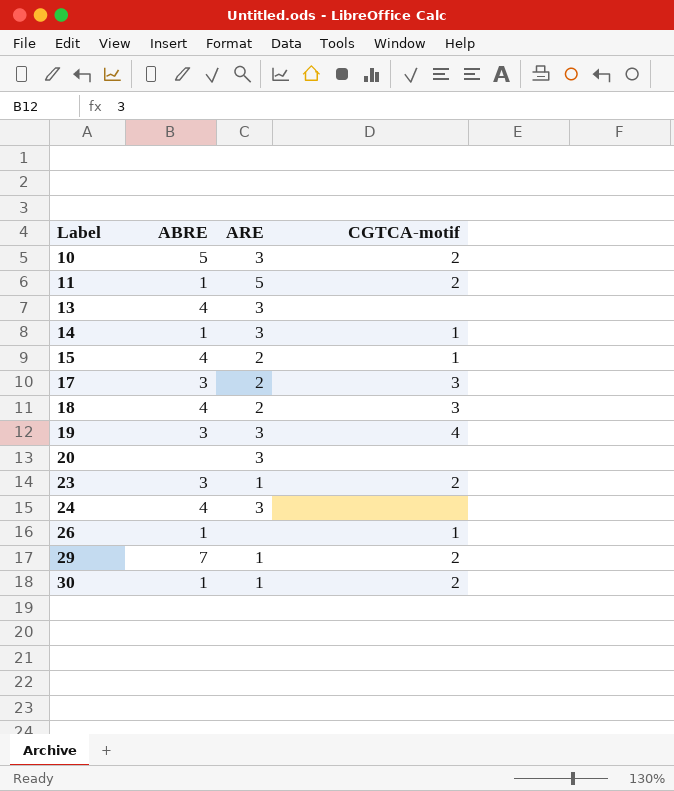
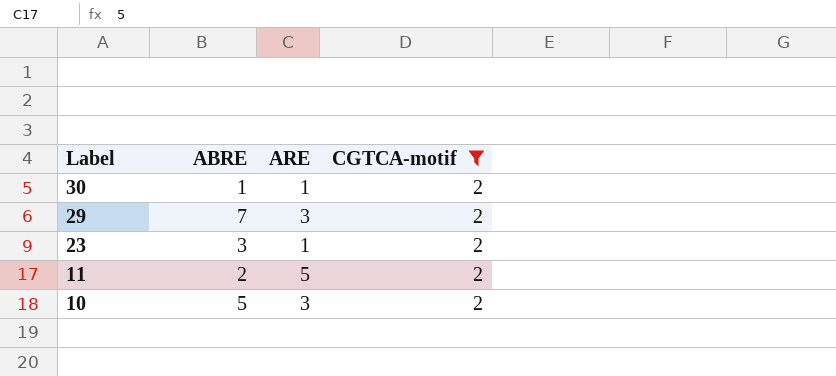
filter: none -> CGTCA-motif = 2
row order: Label ascending -> Label descending
29 | ARE: 1 -> 3
11 | ABRE: 1 -> 2

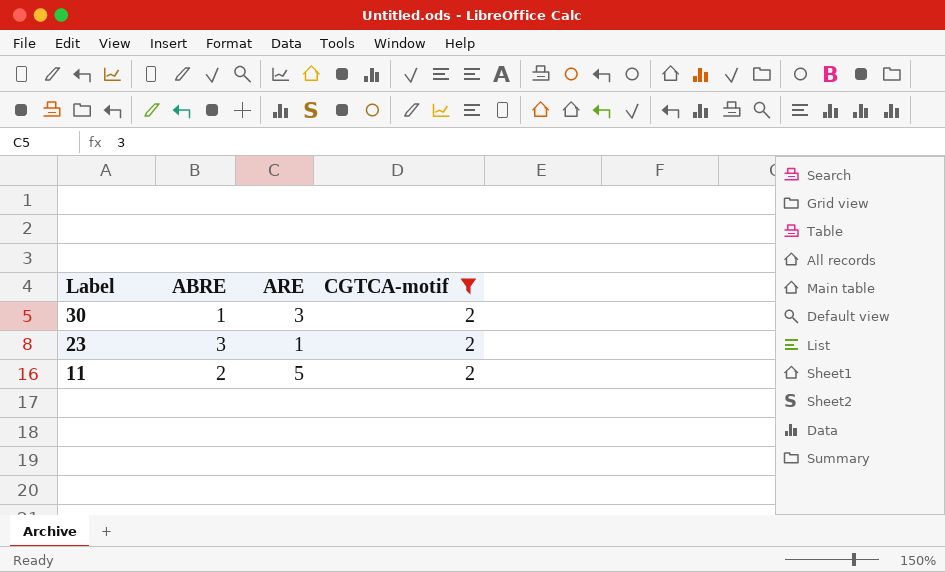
row 29: 7 | 3 | 2 -> none
row 10: 5 | 3 | 2 -> none
30 | ARE: 1 -> 3

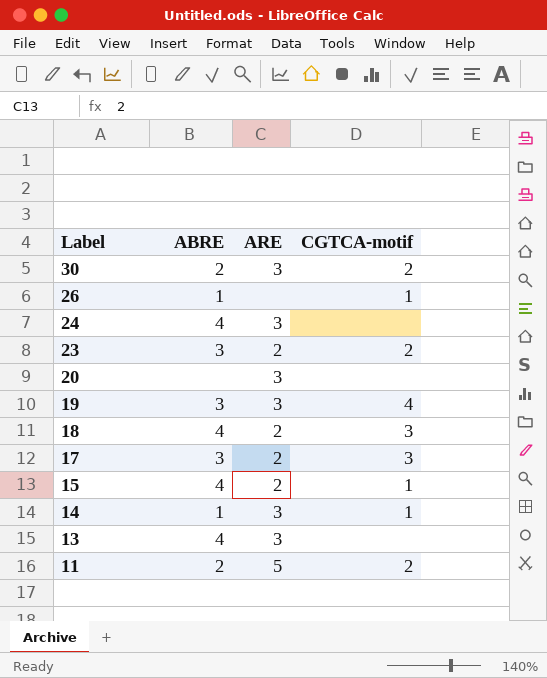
filter: CGTCA-motif = 2 -> none
30 | ABRE: 1 -> 2
23 | ARE: 1 -> 2

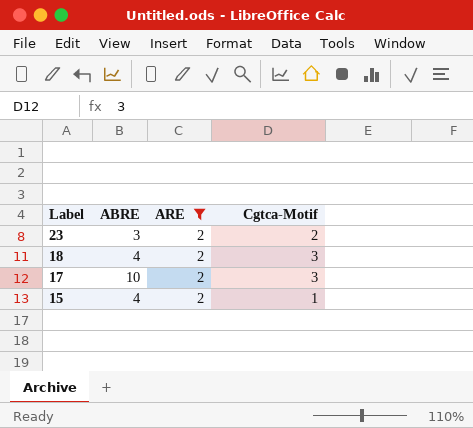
filter: none -> ARE = 2
column name: CGTCA-motif -> Cgtca-Motif
17 | ABRE: 3 -> 10

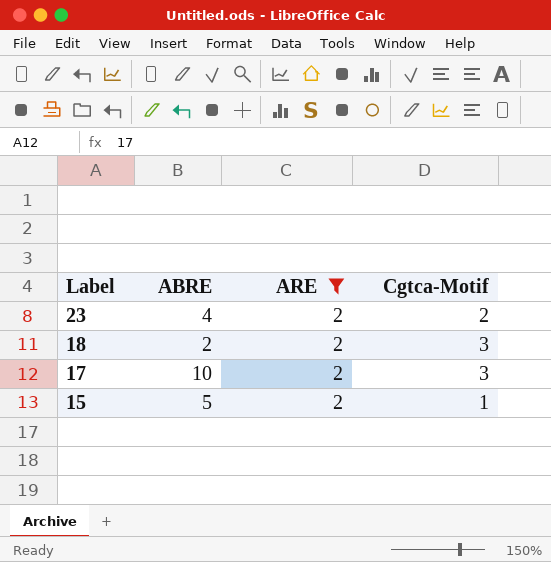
23 | ABRE: 3 -> 4
18 | ABRE: 4 -> 2
15 | ABRE: 4 -> 5

